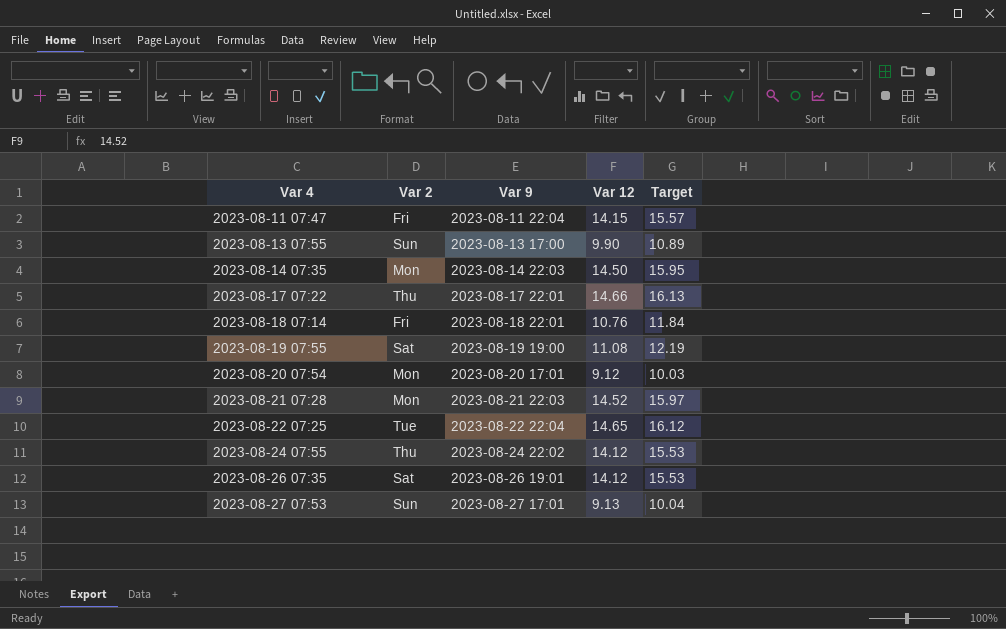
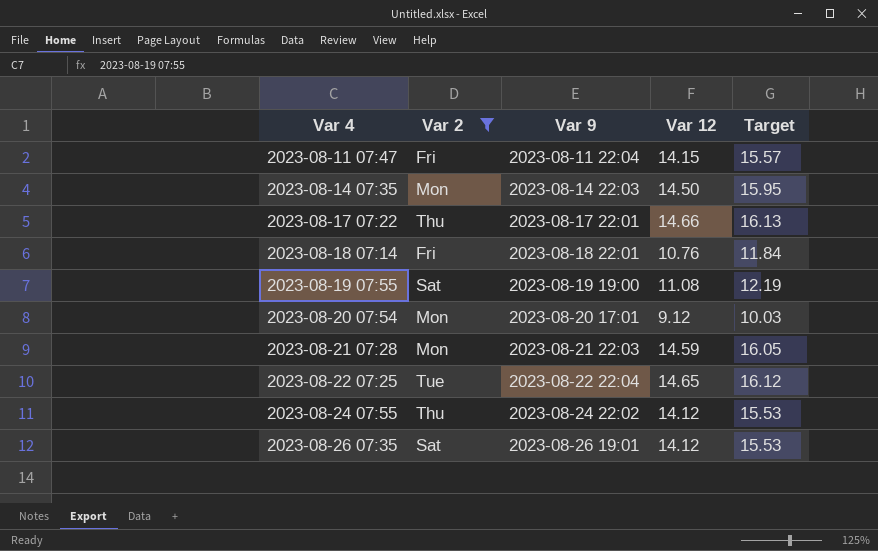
filter: none -> Var 2 != Sun
2023-08-21 07:28 | Var 12: 14.52 -> 14.59
2023-08-21 07:28 | Target: 15.97 -> 16.05

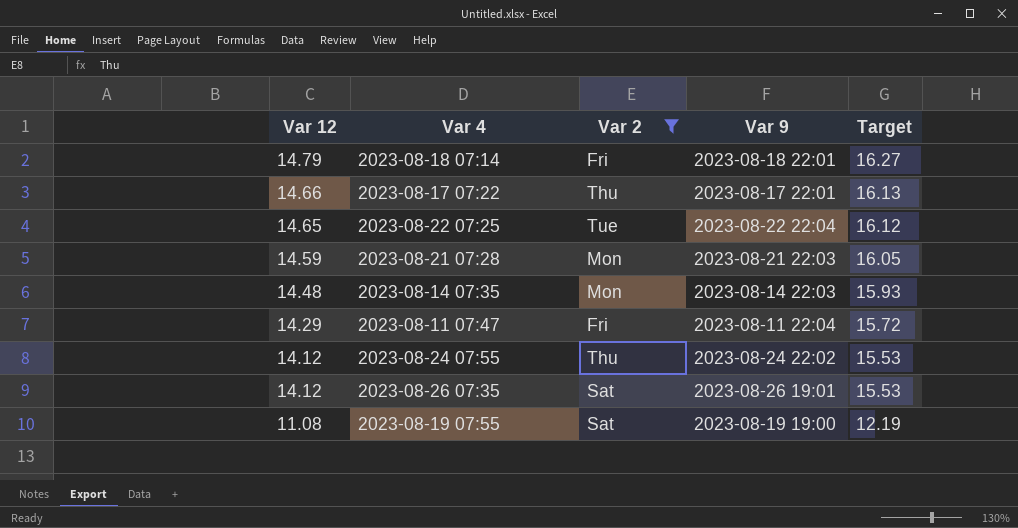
row order: Var 4 ascending -> Var 12 descending
column Var 12 | position: 4 -> 1
row 2023-08-20 07:54: Mon | 2023-08-20 17:01 | 9.12 | 10.03 -> none
2023-08-18 07:14 | Var 12: 10.76 -> 14.79
2023-08-18 07:14 | Target: 11.84 -> 16.27
2023-08-14 07:35 | Var 12: 14.50 -> 14.48
2023-08-14 07:35 | Target: 15.95 -> 15.93
2023-08-11 07:47 | Var 12: 14.15 -> 14.29
2023-08-11 07:47 | Target: 15.57 -> 15.72

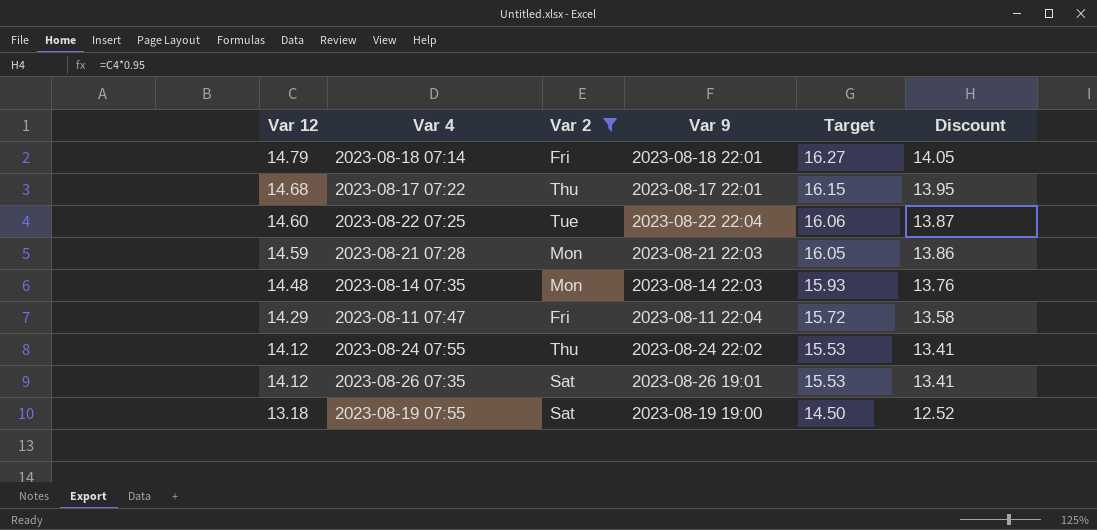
column Discount | formula: none -> [Var 12] * 0.95
2023-08-17 07:22 | Var 12: 14.66 -> 14.68
2023-08-17 07:22 | Target: 16.13 -> 16.15
2023-08-22 07:25 | Var 12: 14.65 -> 14.60
2023-08-22 07:25 | Target: 16.12 -> 16.06
2023-08-19 07:55 | Var 12: 11.08 -> 13.18
2023-08-19 07:55 | Target: 12.19 -> 14.50

